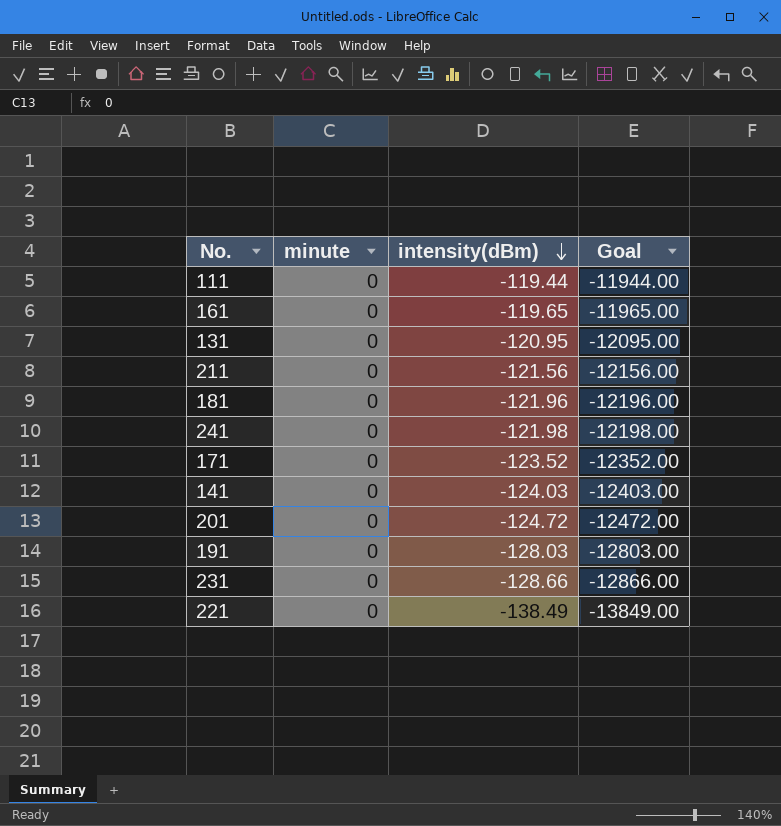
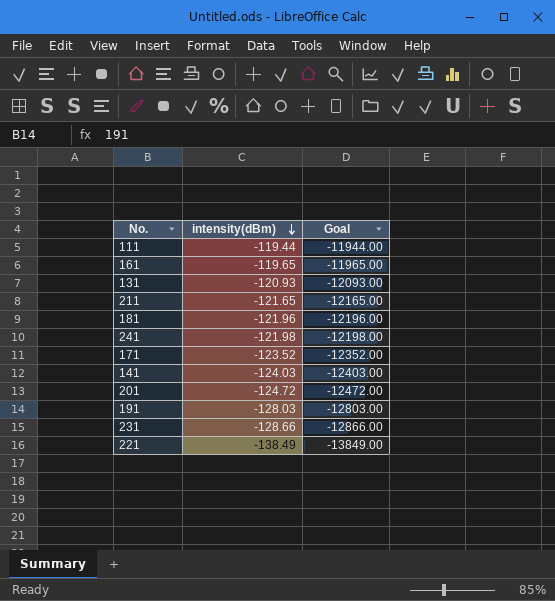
column minute | position: 2 -> none
131 | intensity(dBm): -120.95 -> -120.93
131 | Goal: -12095.00 -> -12093.00
211 | intensity(dBm): -121.56 -> -121.65
211 | Goal: -12156.00 -> -12165.00

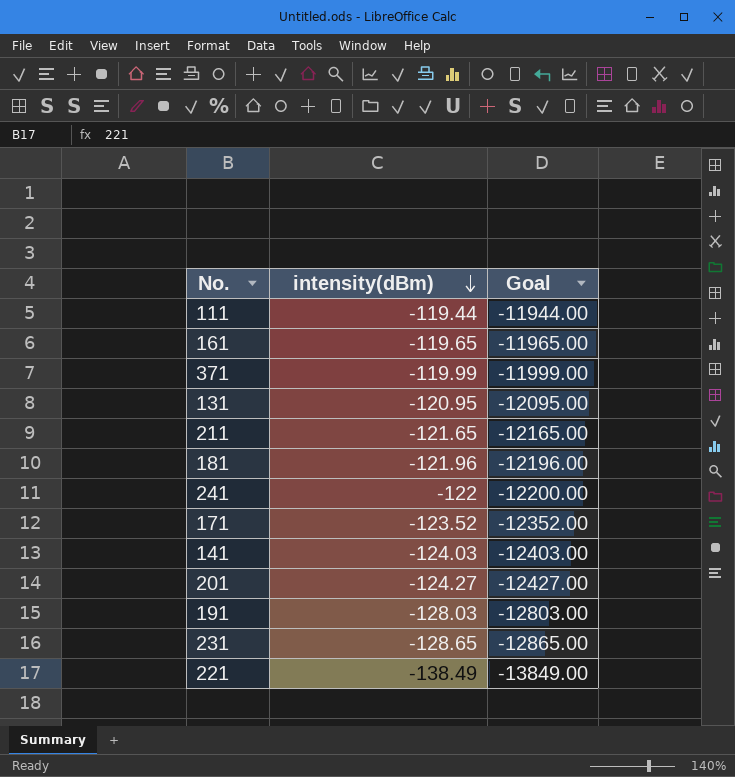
row 371: none -> -119.99 | -11999.00
131 | intensity(dBm): -120.93 -> -120.95
131 | Goal: -12093.00 -> -12095.00
241 | intensity(dBm): -121.98 -> -122
241 | Goal: -12198.00 -> -12200.00
201 | intensity(dBm): -124.72 -> -124.27
201 | Goal: -12472.00 -> -12427.00
231 | intensity(dBm): -128.66 -> -128.65
231 | Goal: -12866.00 -> -12865.00

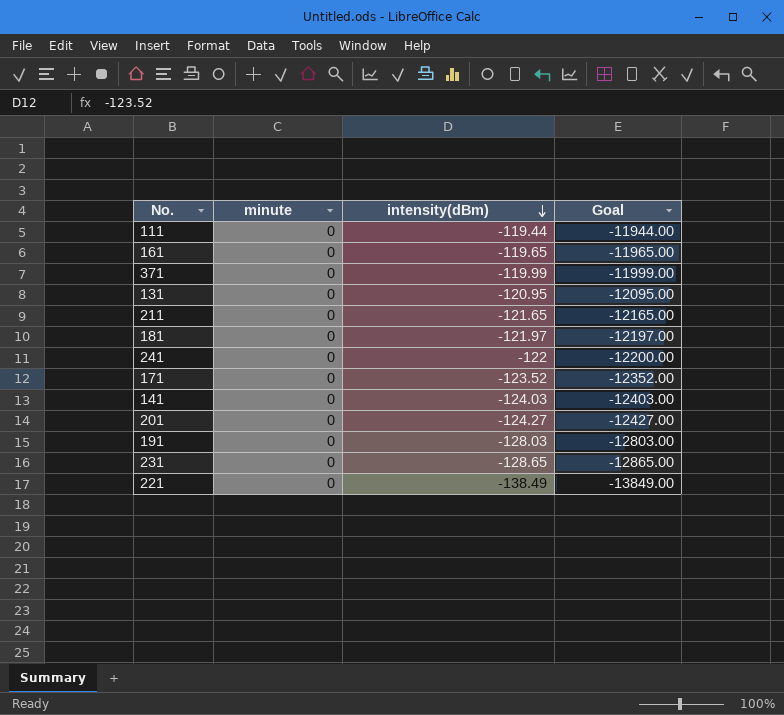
column minute | position: none -> 2
181 | intensity(dBm): -121.96 -> -121.97
181 | Goal: -12196.00 -> -12197.00

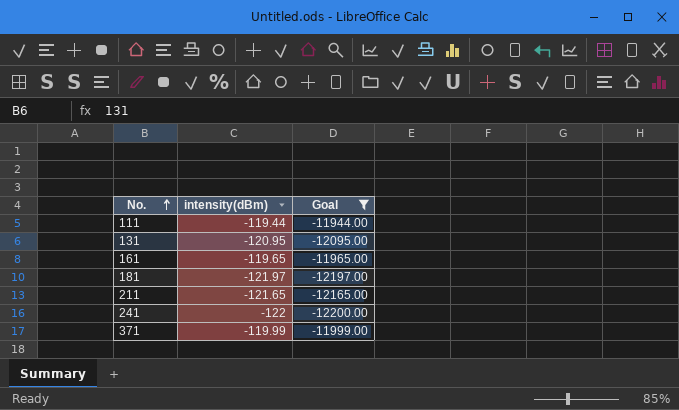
filter: none -> Goal >= -12200.00
row order: intensity(dBm) descending -> No. ascending
column minute | position: 2 -> none

